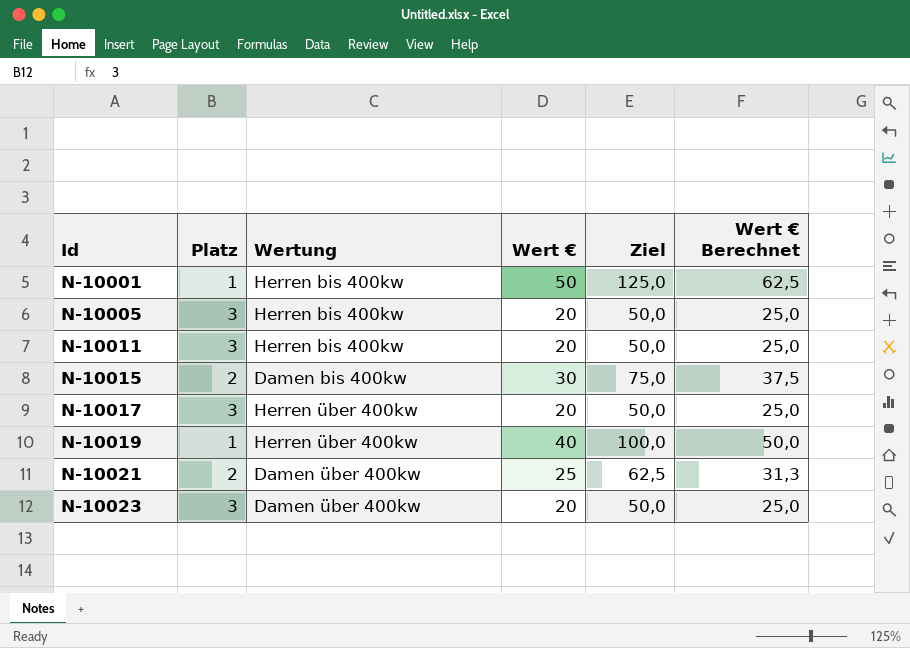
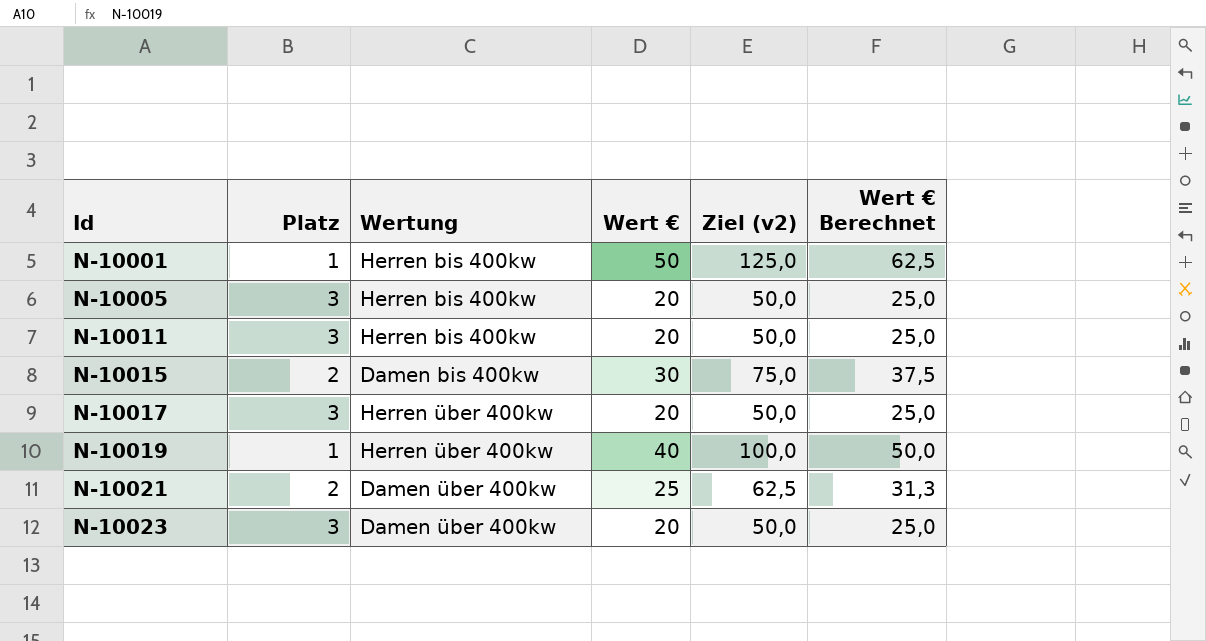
column name: Ziel -> Ziel (v2)

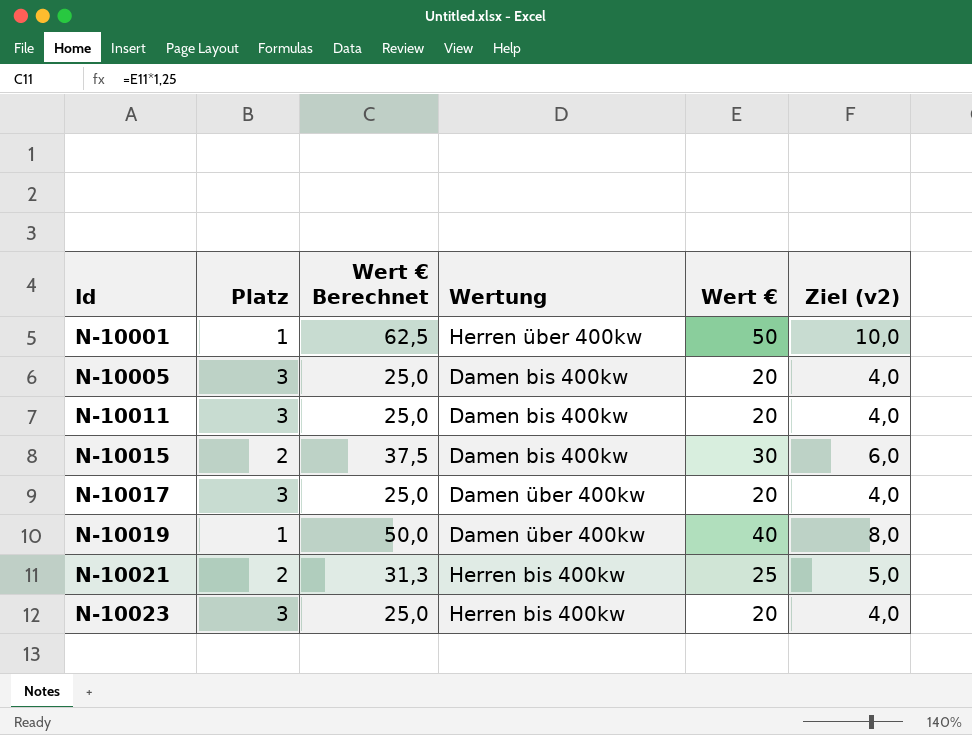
column Wert € Berechnet | position: 6 -> 3
column Ziel (v2) | formula: [Wert €] * 2,5 -> [Wert €] * 0,2
N-10001 | Wertung: Herren bis 400kw -> Herren über 400kw
N-10005 | Wertung: Herren bis 400kw -> Damen bis 400kw
N-10011 | Wertung: Herren bis 400kw -> Damen bis 400kw
N-10017 | Wertung: Herren über 400kw -> Damen über 400kw
N-10019 | Wertung: Herren über 400kw -> Damen über 400kw
N-10021 | Wertung: Damen über 400kw -> Herren bis 400kw
N-10023 | Wertung: Damen über 400kw -> Herren bis 400kw

